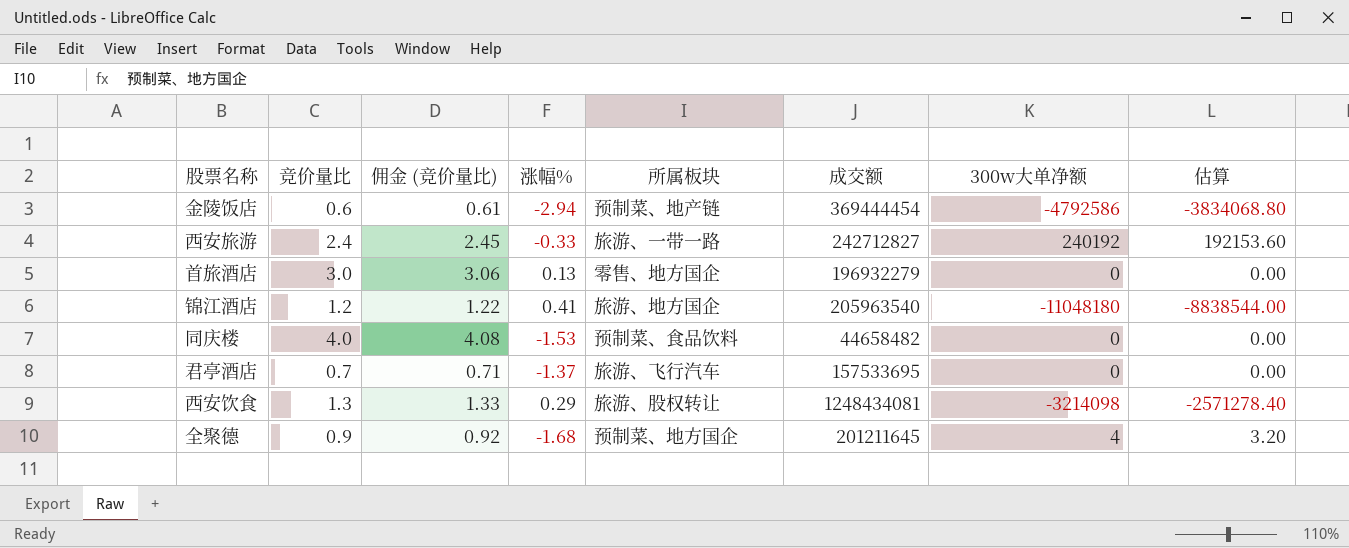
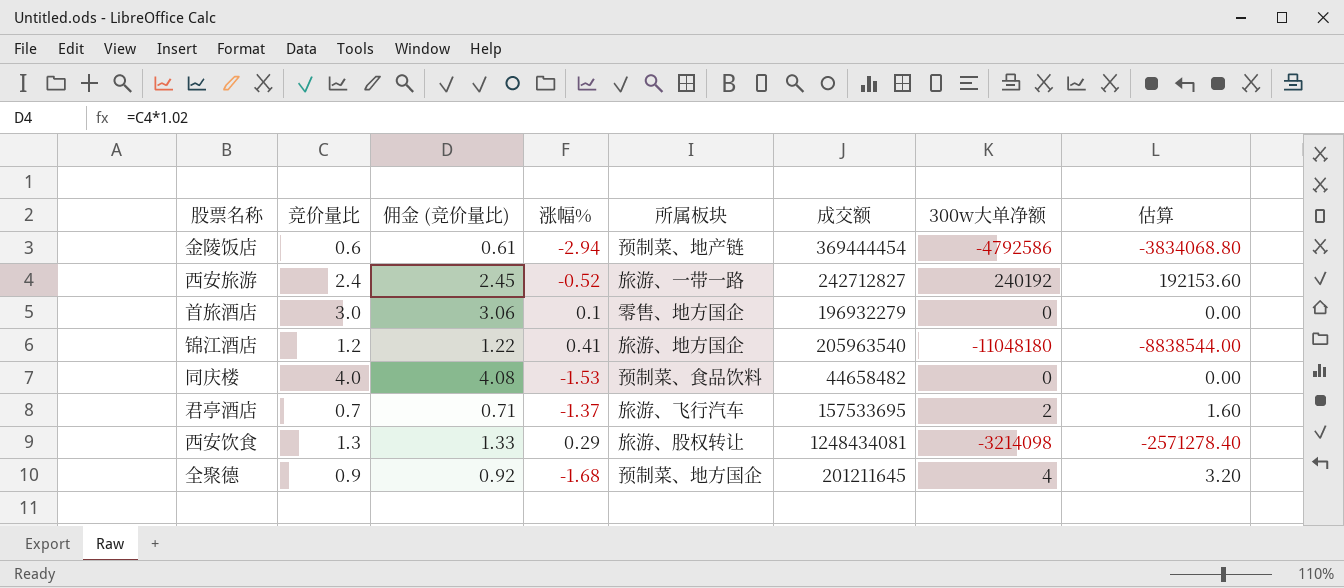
西安旅游 | 涨幅%: -0.33 -> -0.52
首旅酒店 | 涨幅%: 0.13 -> 0.1
君亭酒店 | 300w大单净额: 0 -> 2
君亭酒店 | 估算: 0.00 -> 1.60

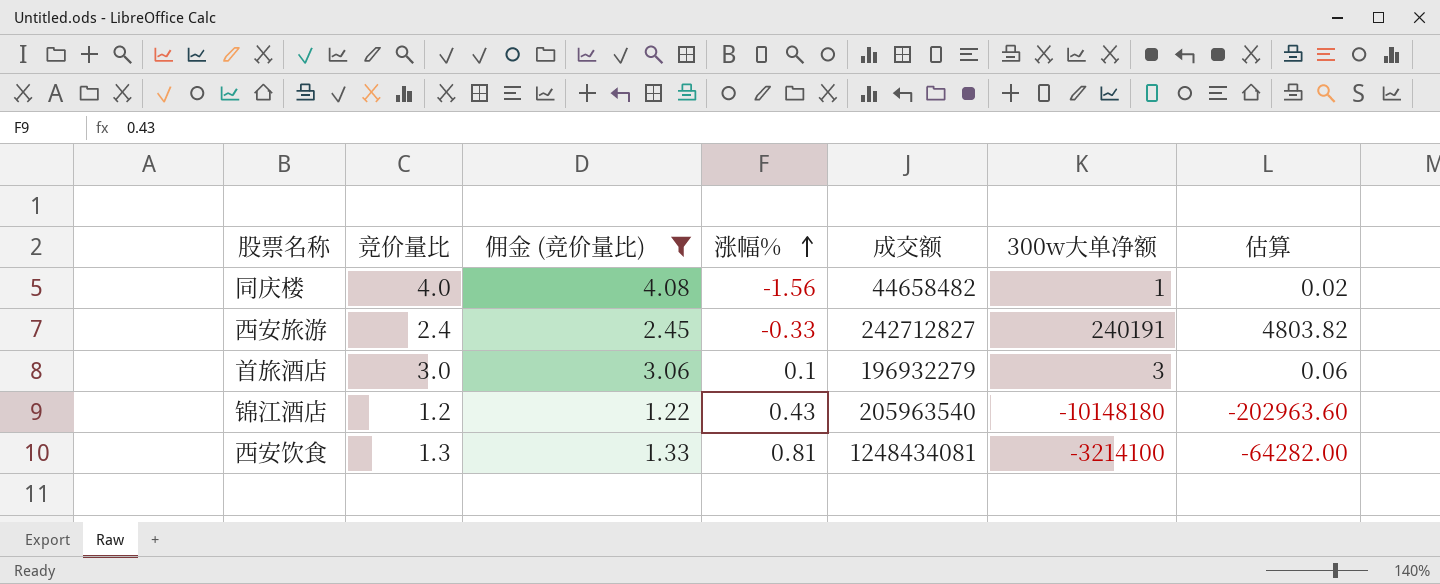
filter: none -> 佣金 (竞价量比) >= 1.22
row order: none -> 涨幅% ascending
column 所属板块 | position: 5 -> none
column 估算 | formula: [300w大单净额] * 0.8 -> [300w大单净额] * 0.02
同庆楼 | 涨幅%: -1.53 -> -1.56
同庆楼 | 300w大单净额: 0 -> 1
西安旅游 | 涨幅%: -0.52 -> -0.33
西安旅游 | 300w大单净额: 240192 -> 240191
首旅酒店 | 300w大单净额: 0 -> 3
锦江酒店 | 涨幅%: 0.41 -> 0.43
锦江酒店 | 300w大单净额: -11048180 -> -10148180
西安饮食 | 涨幅%: 0.29 -> 0.81
西安饮食 | 300w大单净额: -3214098 -> -3214100

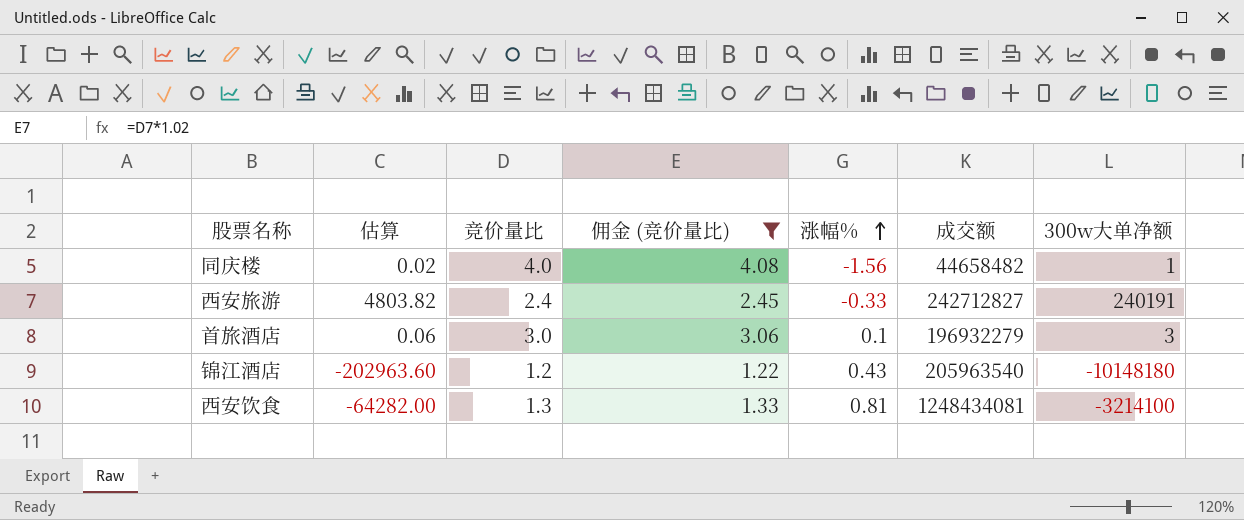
column 估算 | position: 7 -> 2

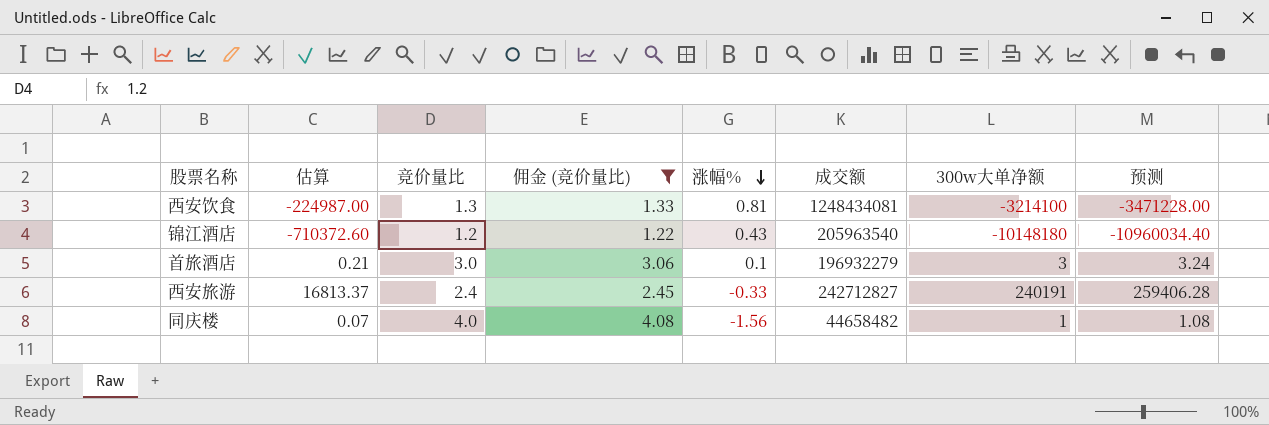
row order: 涨幅% ascending -> 涨幅% descending
column 估算 | formula: [300w大单净额] * 0.02 -> [300w大单净额] * 0.07
column 预测 | formula: none -> [300w大单净额] * 1.08

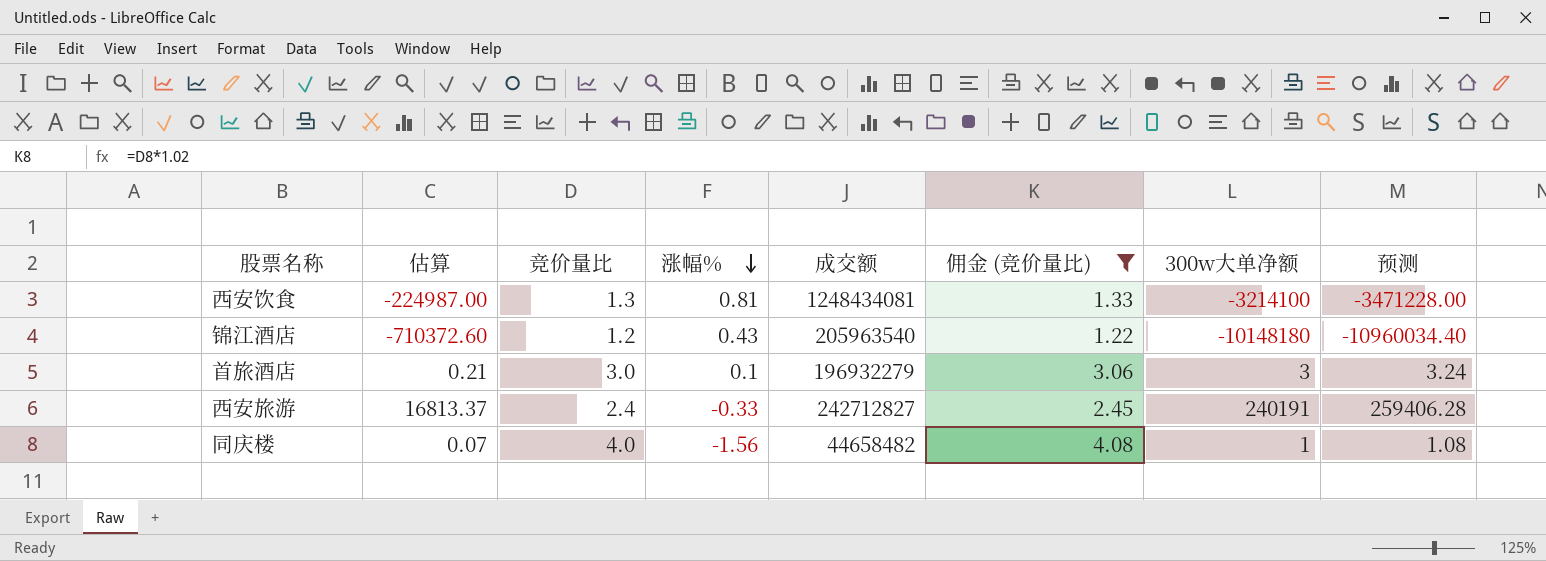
column 佣金 (竞价量比) | position: 4 -> 6

